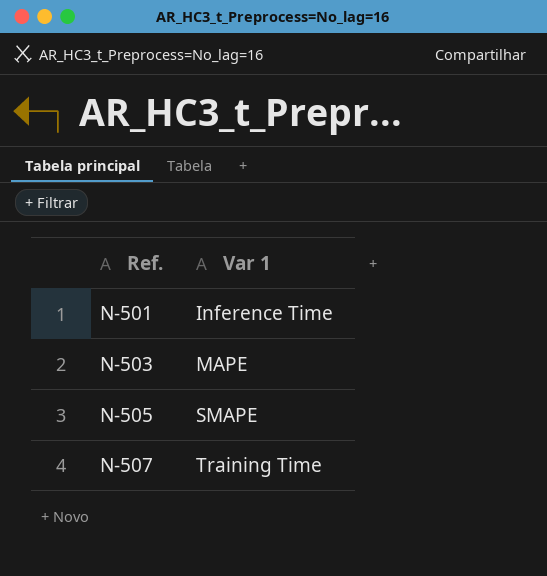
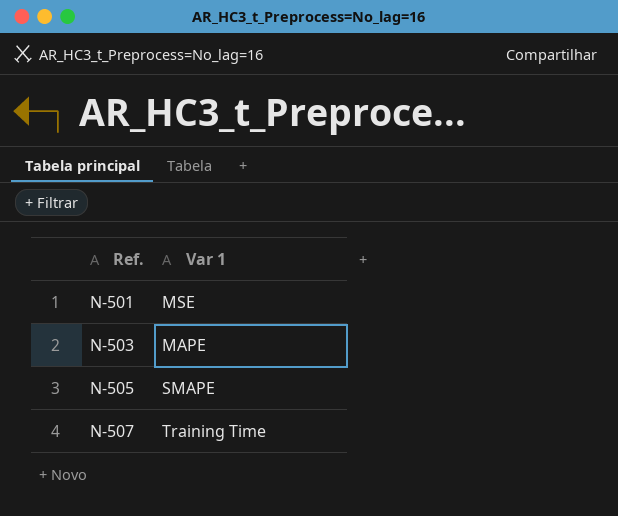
N-501 | Var 1: Inference Time -> MSE

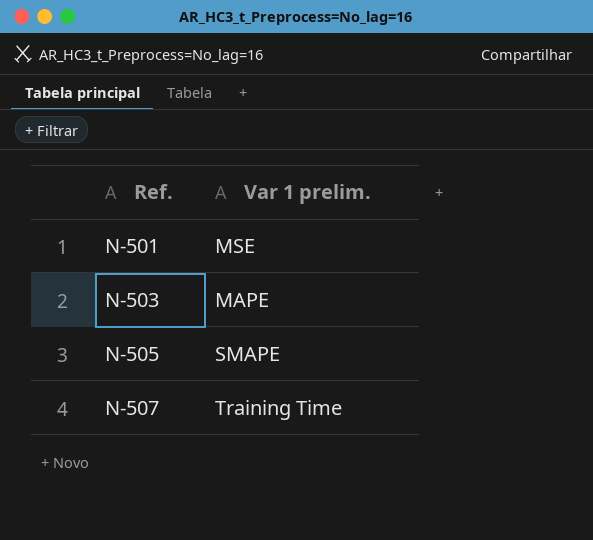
column name: Var 1 -> Var 1 prelim.

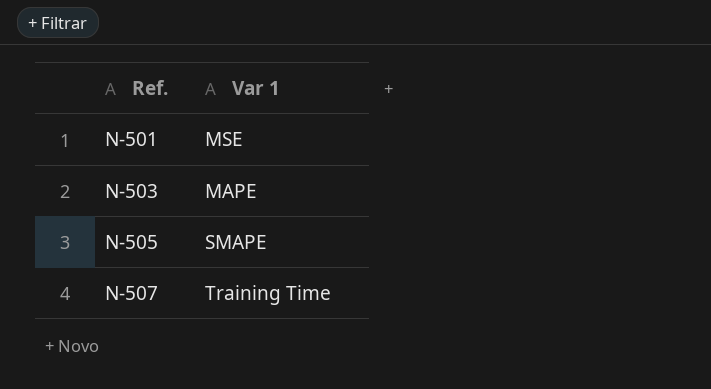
column name: Var 1 prelim. -> Var 1

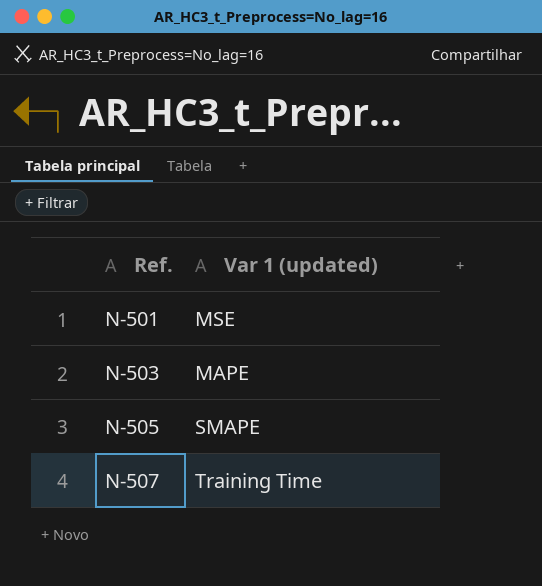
column name: Var 1 -> Var 1 (updated)

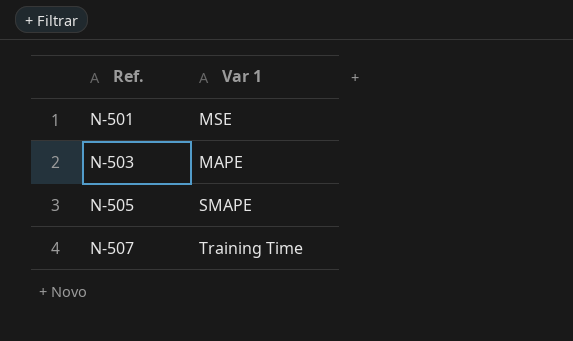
column name: Var 1 (updated) -> Var 1

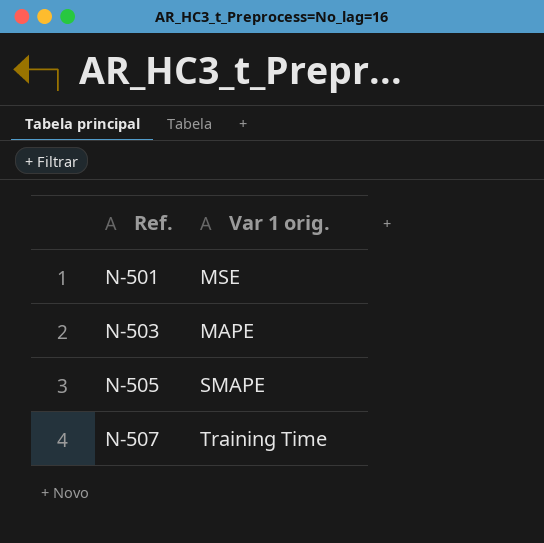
column name: Var 1 -> Var 1 orig.

